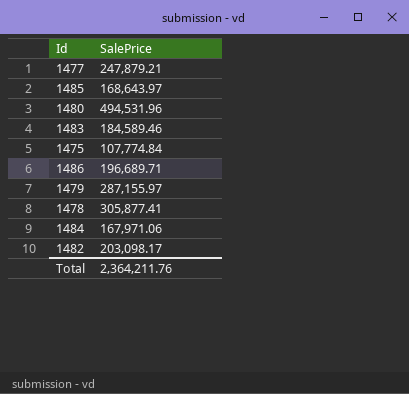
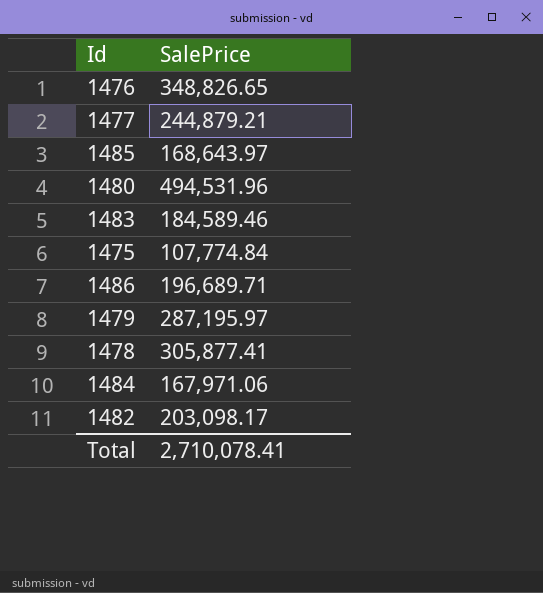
row 1476: none -> 348,826.65
1477 | SalePrice: 247,879.21 -> 244,879.21
1479 | SalePrice: 287,155.97 -> 287,195.97
Total | SalePrice: 2,364,211.76 -> 2,710,078.41

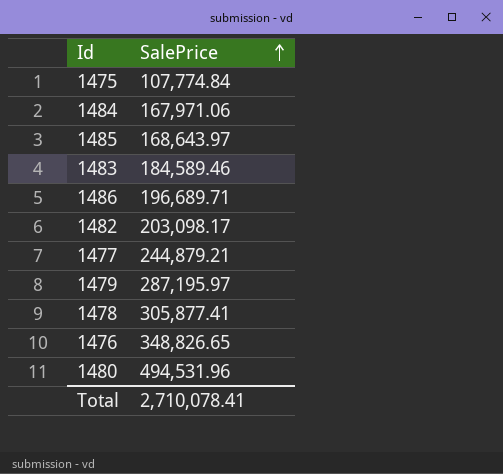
row order: none -> SalePrice ascending

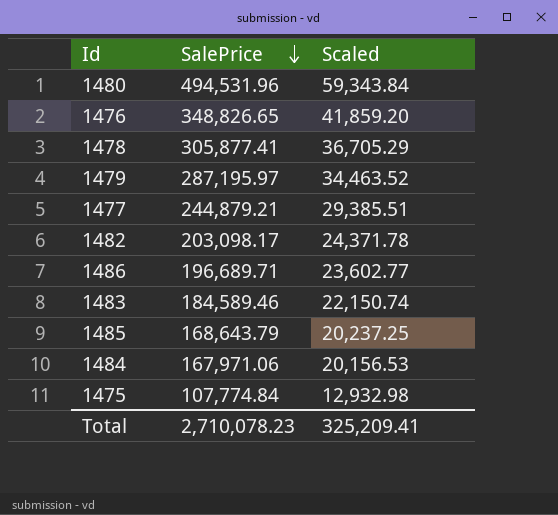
row order: SalePrice ascending -> SalePrice descending
column Scaled | formula: none -> [SalePrice] * 0.12
1485 | SalePrice: 168,643.97 -> 168,643.79
Total | SalePrice: 2,710,078.41 -> 2,710,078.23

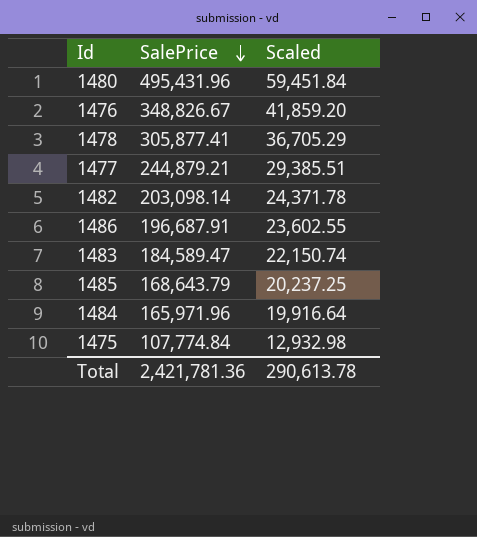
row 1479: 287,195.97 | 34,463.52 -> none
1480 | SalePrice: 494,531.96 -> 495,431.96
1480 | Scaled: 59,343.84 -> 59,451.84
1476 | SalePrice: 348,826.65 -> 348,826.67
1482 | SalePrice: 203,098.17 -> 203,098.14
1486 | SalePrice: 196,689.71 -> 196,687.91
1486 | Scaled: 23,602.77 -> 23,602.55
1483 | SalePrice: 184,589.46 -> 184,589.47
1484 | SalePrice: 167,971.06 -> 165,971.96
1484 | Scaled: 20,156.53 -> 19,916.64
Total | SalePrice: 2,710,078.23 -> 2,421,781.36
Total | Scaled: 325,209.41 -> 290,613.78

